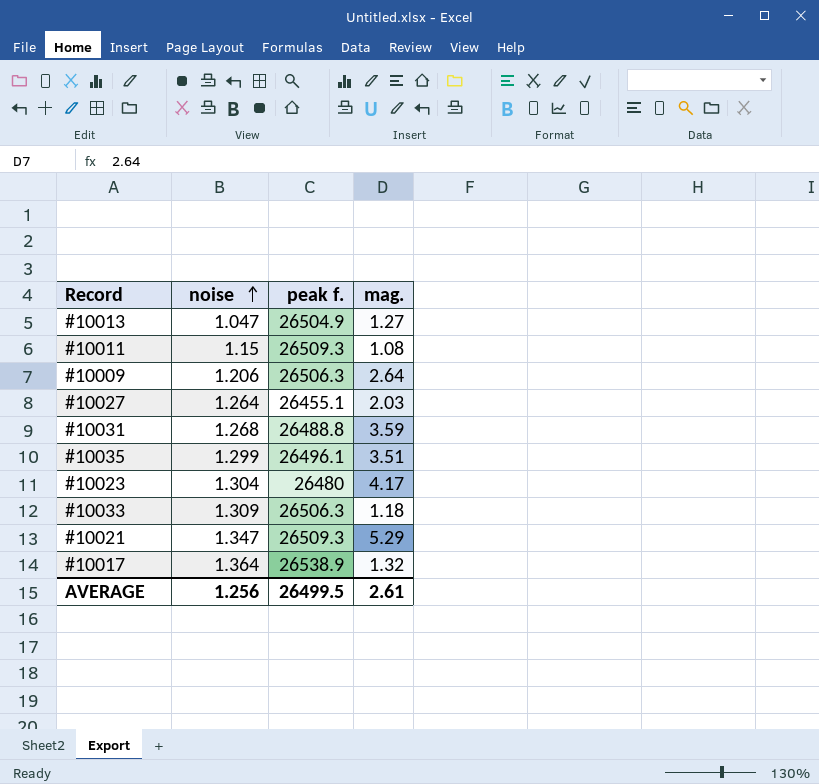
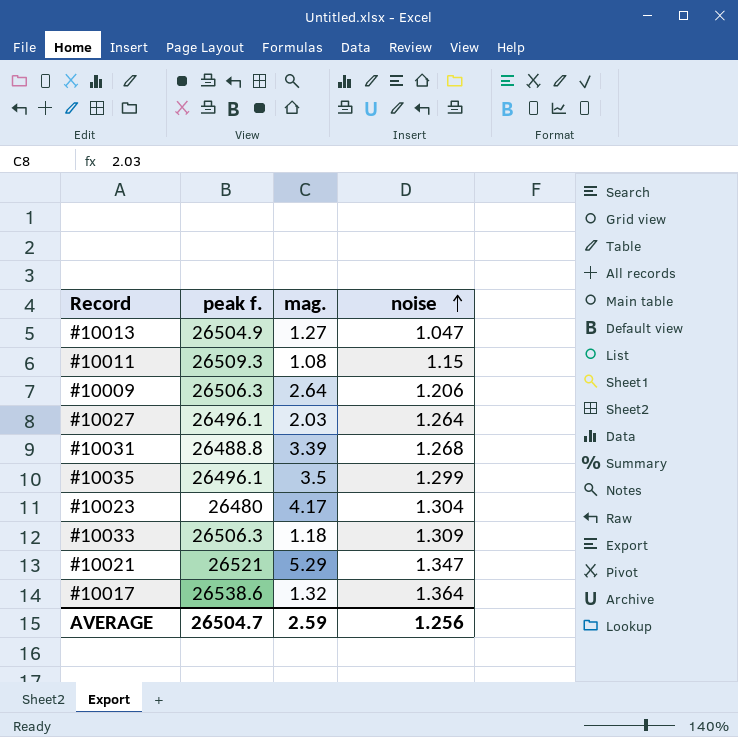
column noise | position: 2 -> 4
#10027 | peak f.: 26455.1 -> 26496.1
#10031 | mag.: 3.59 -> 3.39
#10035 | mag.: 3.51 -> 3.5
#10021 | peak f.: 26509.3 -> 26521
#10017 | peak f.: 26538.9 -> 26538.6
AVERAGE | peak f.: 26499.5 -> 26504.7
AVERAGE | mag.: 2.61 -> 2.59

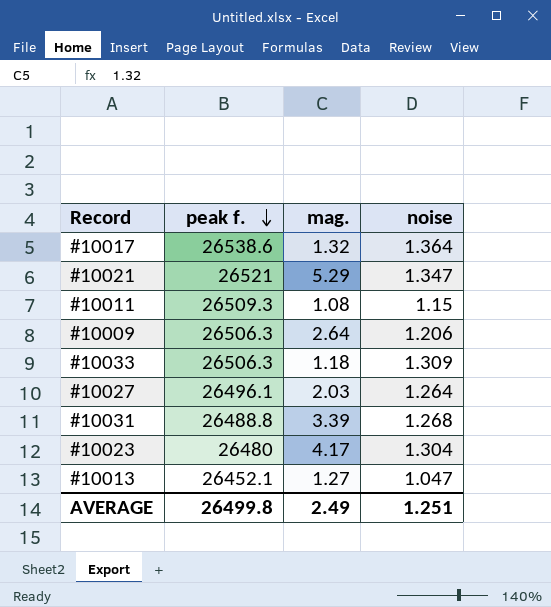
row order: noise ascending -> peak f. descending
row #10035: 26496.1 | 3.5 | 1.299 -> none
#10013 | peak f.: 26504.9 -> 26452.1
AVERAGE | peak f.: 26504.7 -> 26499.8
AVERAGE | mag.: 2.59 -> 2.49
AVERAGE | noise: 1.256 -> 1.251

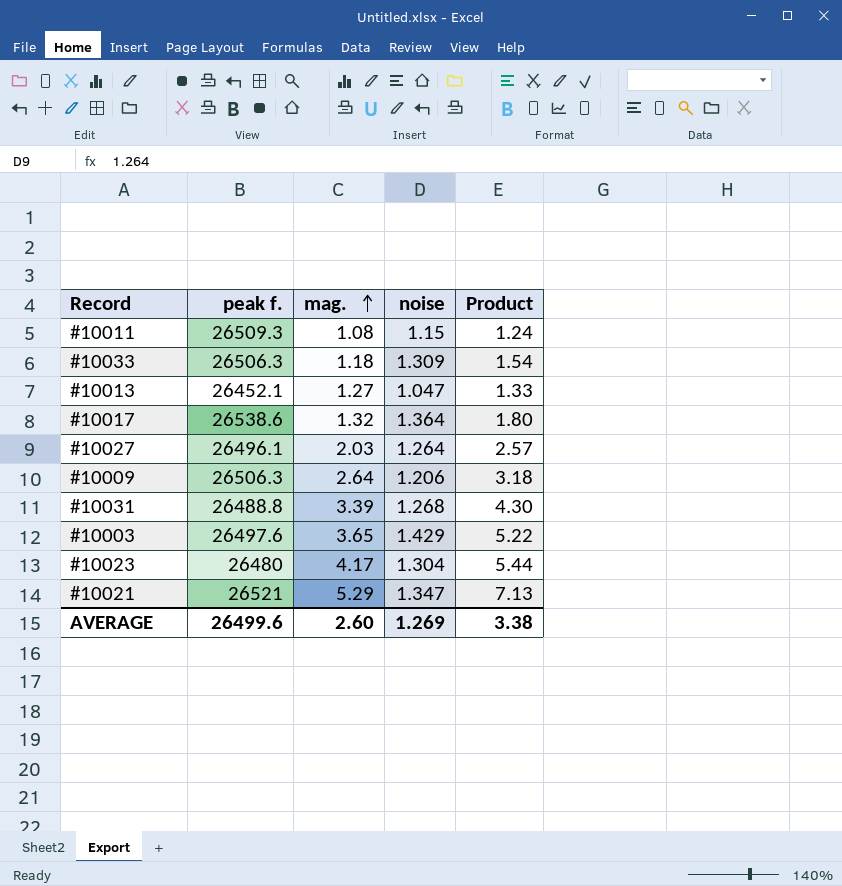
row order: peak f. descending -> mag. ascending
column Product | formula: none -> [mag.] * [noise]
row #10003: none -> 26497.6 | 3.65 | 1.429 | 5.22
AVERAGE | peak f.: 26499.8 -> 26499.6
AVERAGE | mag.: 2.49 -> 2.60
AVERAGE | noise: 1.251 -> 1.269

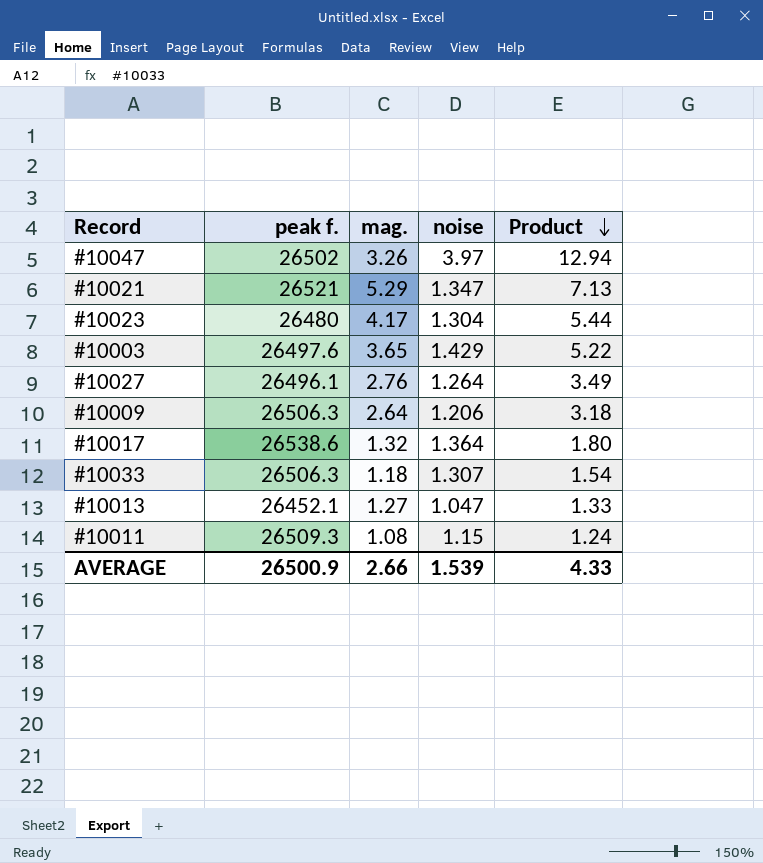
row order: mag. ascending -> Product descending
row #10031: 26488.8 | 3.39 | 1.268 | 4.30 -> none
row #10047: none -> 26502 | 3.26 | 3.97 | 12.94
#10027 | mag.: 2.03 -> 2.76
#10027 | Product: 2.57 -> 3.49
#10033 | noise: 1.309 -> 1.307
AVERAGE | peak f.: 26499.6 -> 26500.9
AVERAGE | mag.: 2.60 -> 2.66
AVERAGE | noise: 1.269 -> 1.539
AVERAGE | Product: 3.38 -> 4.33

